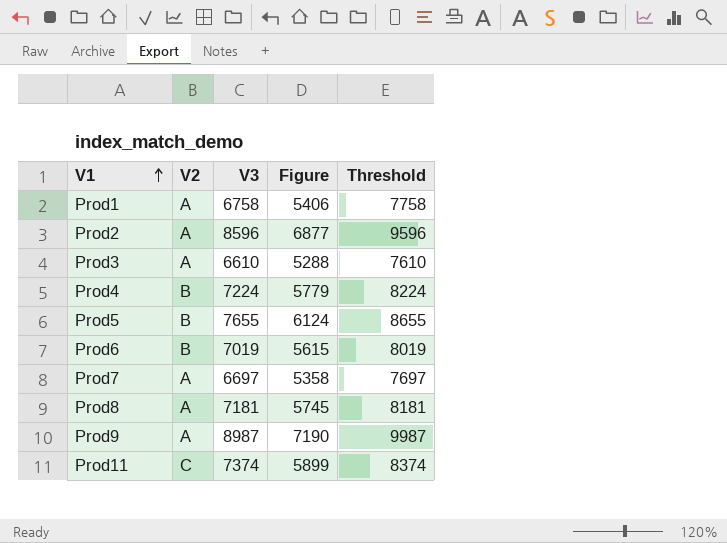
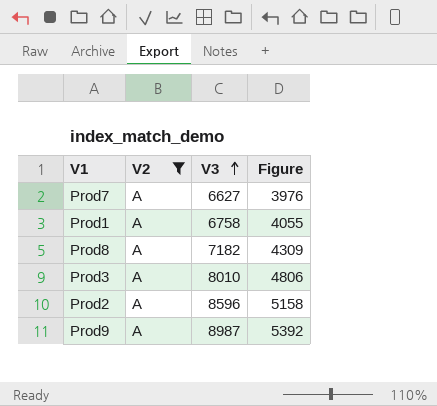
filter: none -> V2 = A
row order: V1 ascending -> V3 ascending
column Threshold | formula: [V3] + 1000 -> none
column Figure | formula: [V3] * 0.8 -> [V3] * 0.6
Prod7 | V3: 6697 -> 6627
Prod8 | V3: 7181 -> 7182
Prod3 | V3: 6610 -> 8010

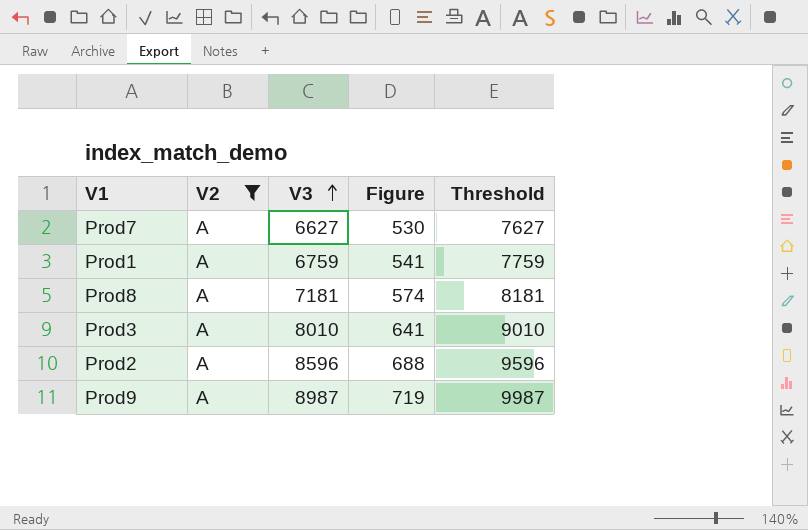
column Figure | formula: [V3] * 0.6 -> [V3] * 0.08
column Threshold | formula: none -> [V3] + 1000
Prod1 | V3: 6758 -> 6759
Prod8 | V3: 7182 -> 7181

